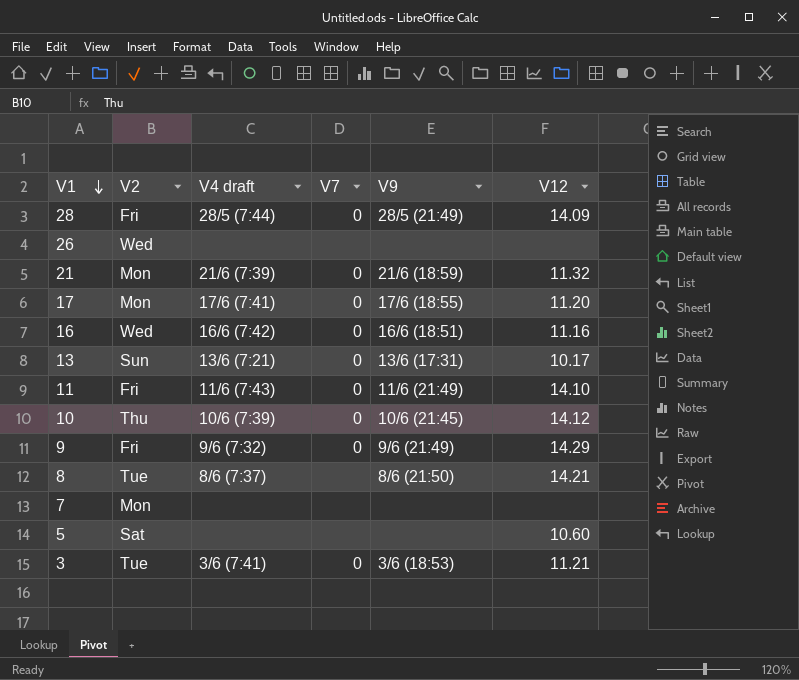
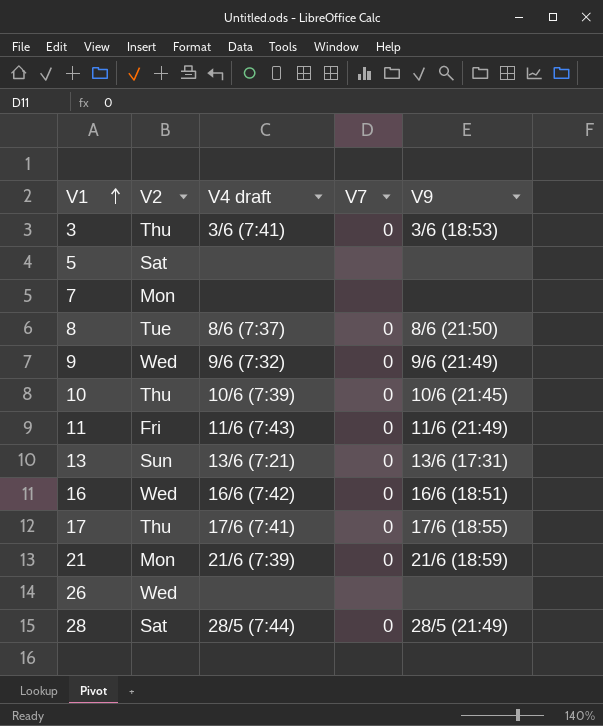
row order: V1 descending -> V1 ascending
column V12 | position: 6 -> none
3 | V2: Tue -> Thu
8 | V7: none -> 0
9 | V2: Fri -> Wed
17 | V2: Mon -> Thu
28 | V2: Fri -> Sat

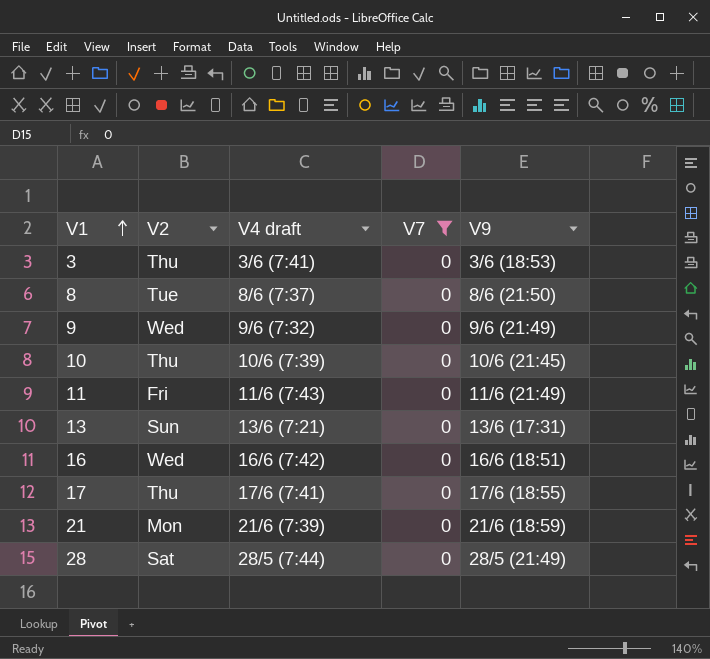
filter: none -> V7 = 0

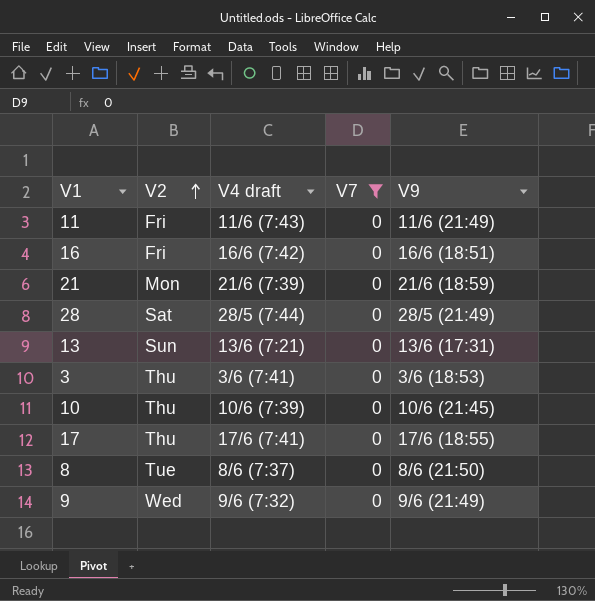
row order: V1 ascending -> V2 ascending
16 | V2: Wed -> Fri

